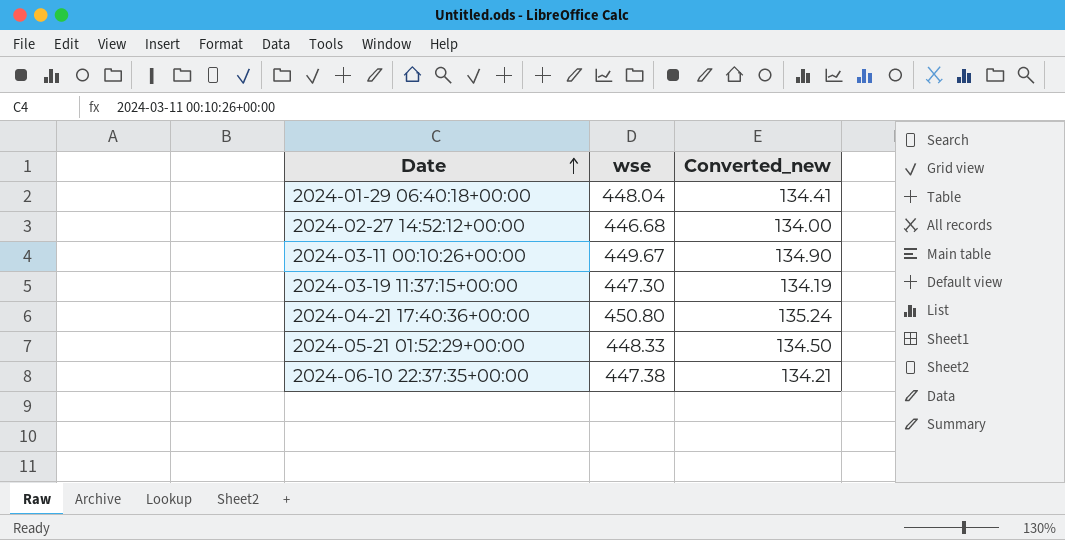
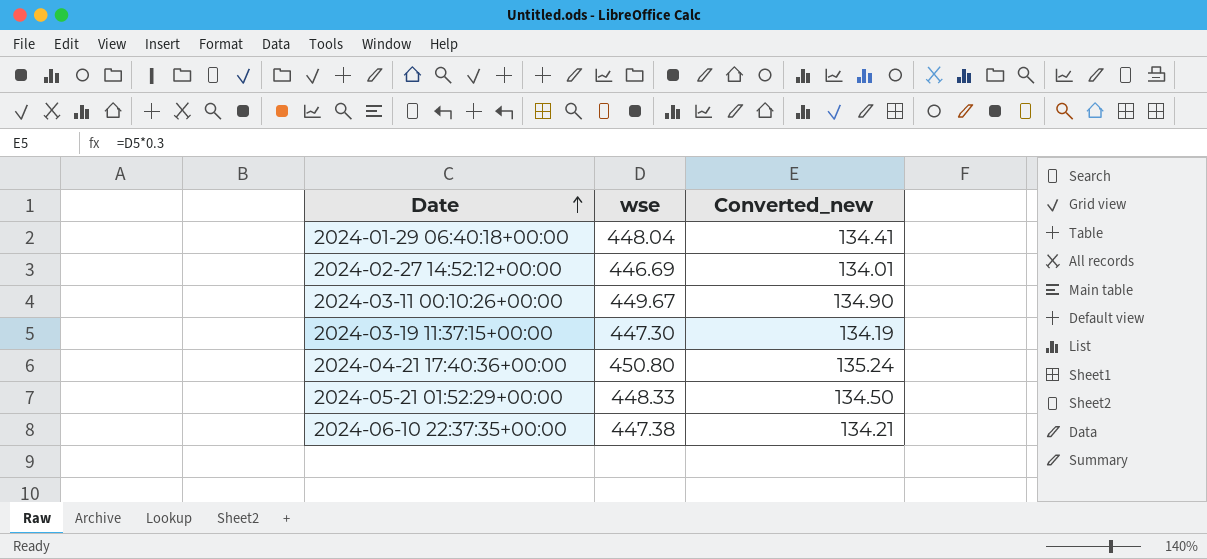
2024-02-27 14:52:12+00:00 | wse: 446.68 -> 446.69
2024-02-27 14:52:12+00:00 | Converted_new: 134.00 -> 134.01

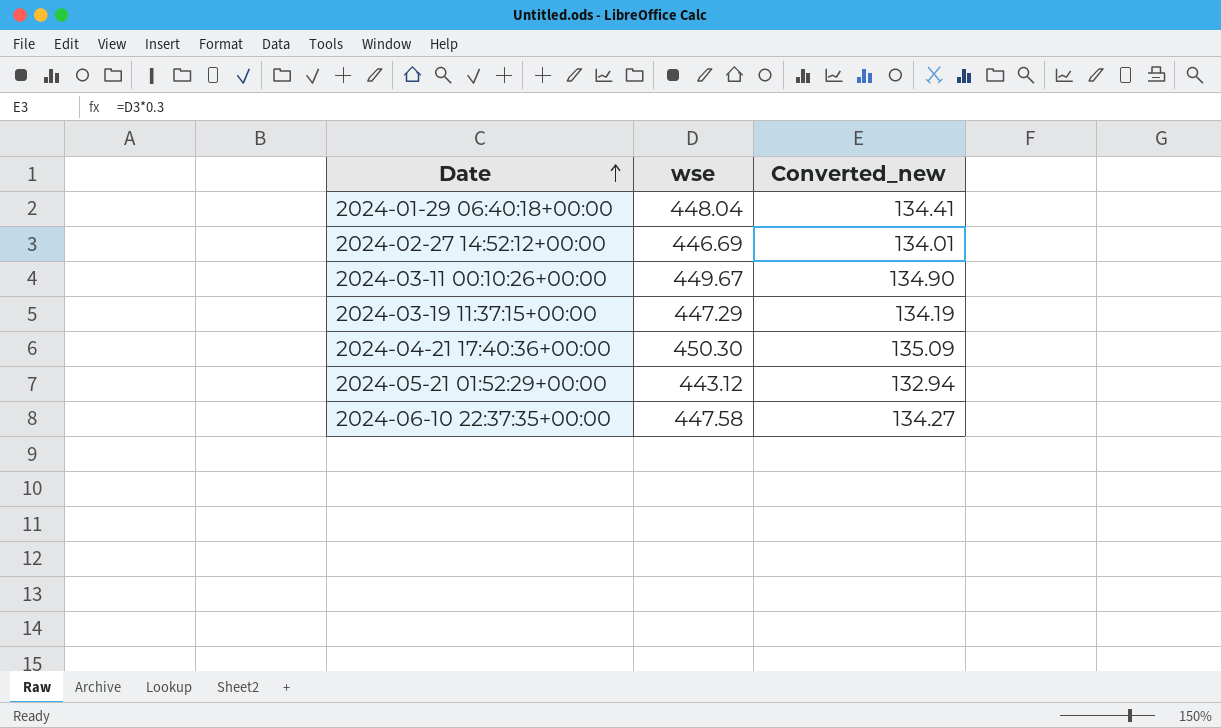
2024-03-19 11:37:15+00:00 | wse: 447.30 -> 447.29
2024-04-21 17:40:36+00:00 | wse: 450.80 -> 450.30
2024-04-21 17:40:36+00:00 | Converted_new: 135.24 -> 135.09
2024-05-21 01:52:29+00:00 | wse: 448.33 -> 443.12
2024-05-21 01:52:29+00:00 | Converted_new: 134.50 -> 132.94
2024-06-10 22:37:35+00:00 | wse: 447.38 -> 447.58
2024-06-10 22:37:35+00:00 | Converted_new: 134.21 -> 134.27

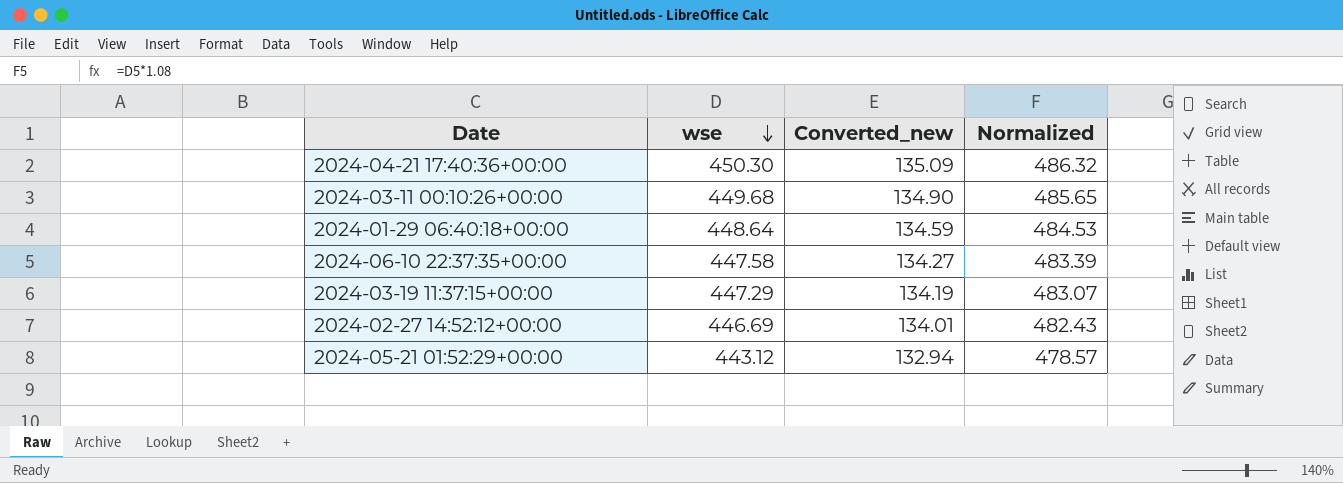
row order: Date ascending -> wse descending
column Normalized | formula: none -> [wse] * 1.08
2024-03-11 00:10:26+00:00 | wse: 449.67 -> 449.68
2024-01-29 06:40:18+00:00 | wse: 448.04 -> 448.64
2024-01-29 06:40:18+00:00 | Converted_new: 134.41 -> 134.59

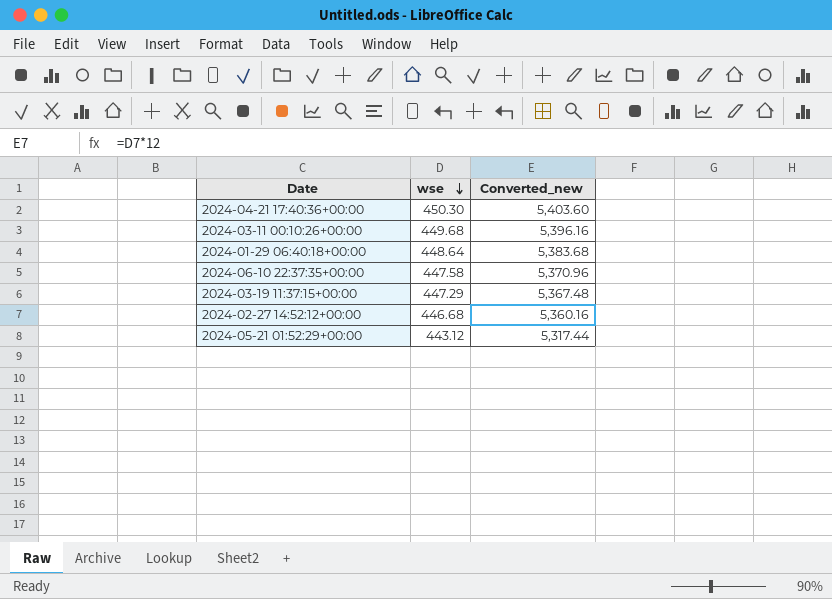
column Normalized | formula: [wse] * 1.08 -> none
column Converted_new | formula: [wse] * 0.3 -> [wse] * 12
2024-02-27 14:52:12+00:00 | wse: 446.69 -> 446.68

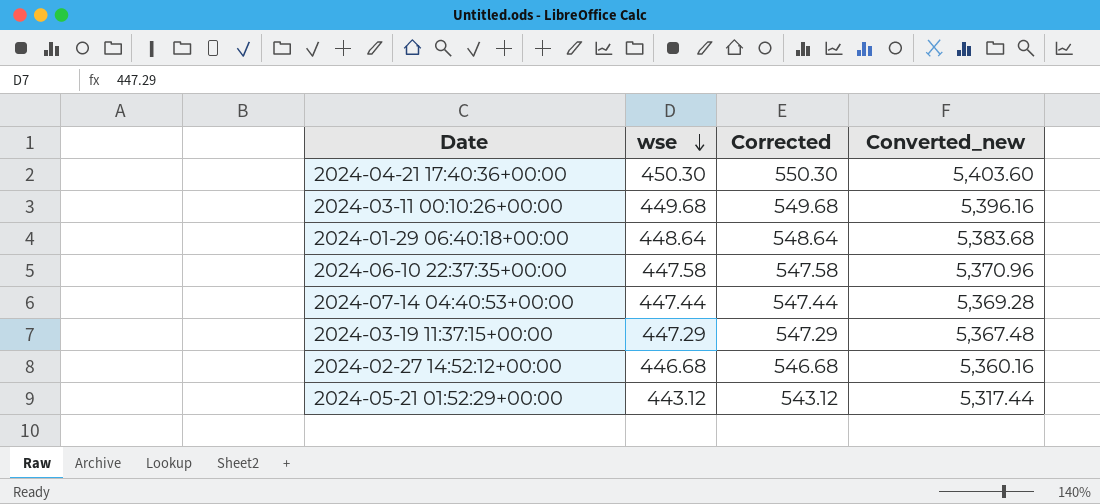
column Corrected | formula: none -> [wse] + 100
row 2024-07-14 04:40:53+00:00: none -> 447.44 | 547.44 | 5,369.28

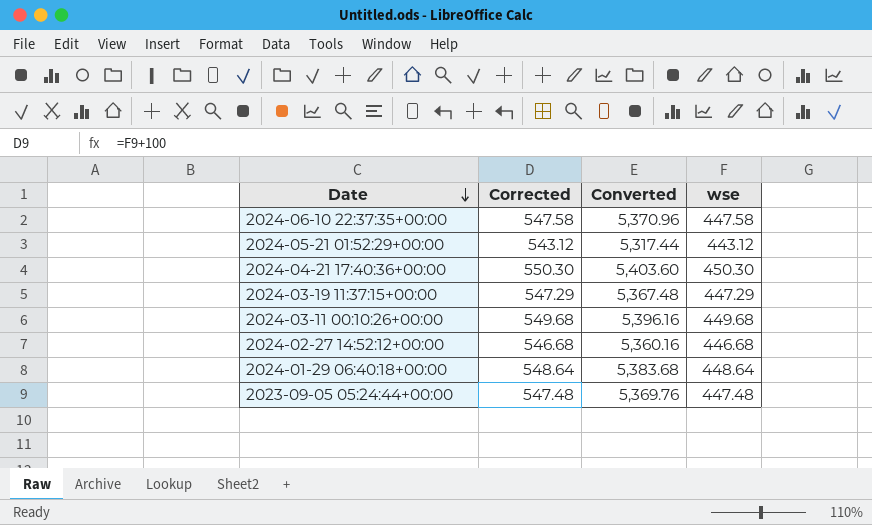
row order: wse descending -> Date descending
column name: Converted_new -> Converted
column wse | position: 2 -> 4
row 2024-07-14 04:40:53+00:00: 447.44 | 547.44 | 5,369.28 -> none
row 2023-09-05 05:24:44+00:00: none -> 547.48 | 5,369.76 | 447.48

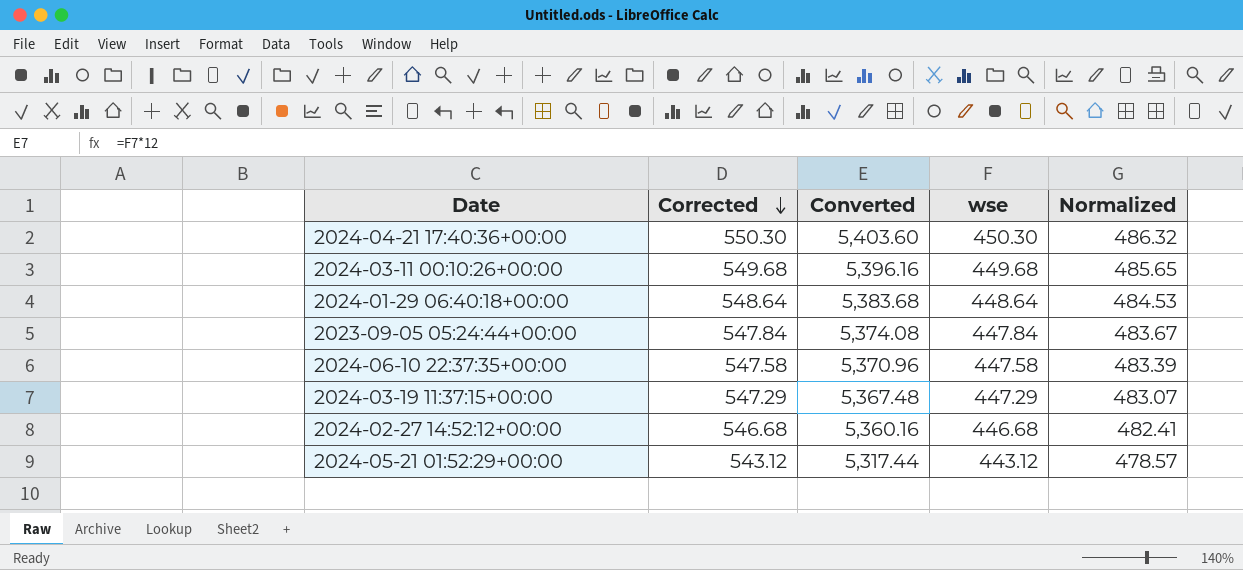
row order: Date descending -> Corrected descending
column Normalized | formula: none -> [wse] * 1.08
2023-09-05 05:24:44+00:00 | Corrected: 547.48 -> 547.84
2023-09-05 05:24:44+00:00 | Converted: 5,369.76 -> 5,374.08
2023-09-05 05:24:44+00:00 | wse: 447.48 -> 447.84

